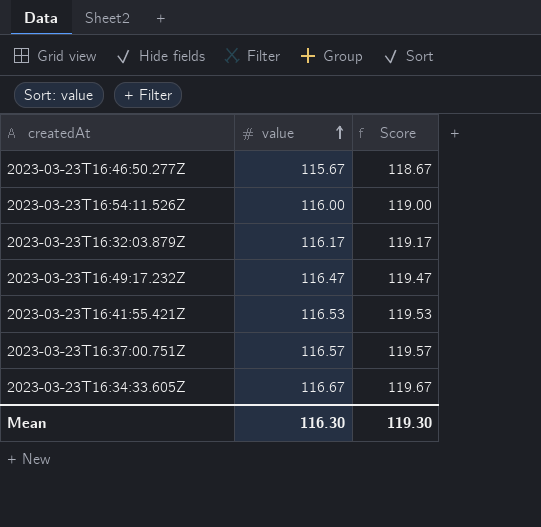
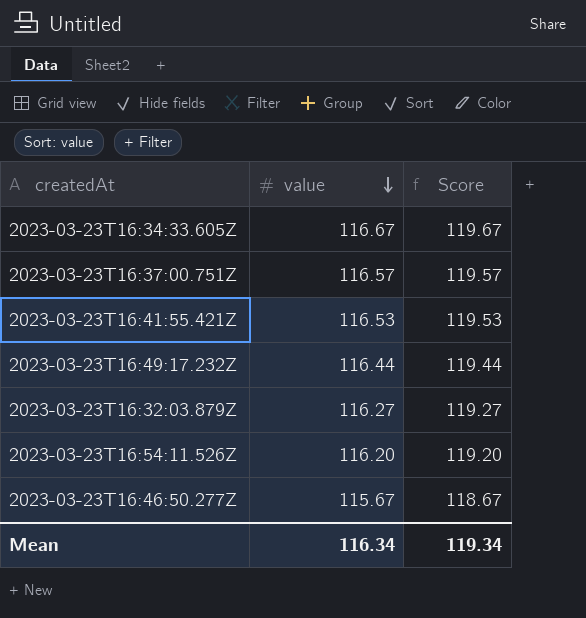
row order: value ascending -> value descending
2023-03-23T16:49:17.232Z | value: 116.47 -> 116.44
2023-03-23T16:49:17.232Z | Score: 119.47 -> 119.44
2023-03-23T16:32:03.879Z | value: 116.17 -> 116.27
2023-03-23T16:32:03.879Z | Score: 119.17 -> 119.27
2023-03-23T16:54:11.526Z | value: 116.00 -> 116.20
2023-03-23T16:54:11.526Z | Score: 119.00 -> 119.20
Mean | value: 116.30 -> 116.34
Mean | Score: 119.30 -> 119.34

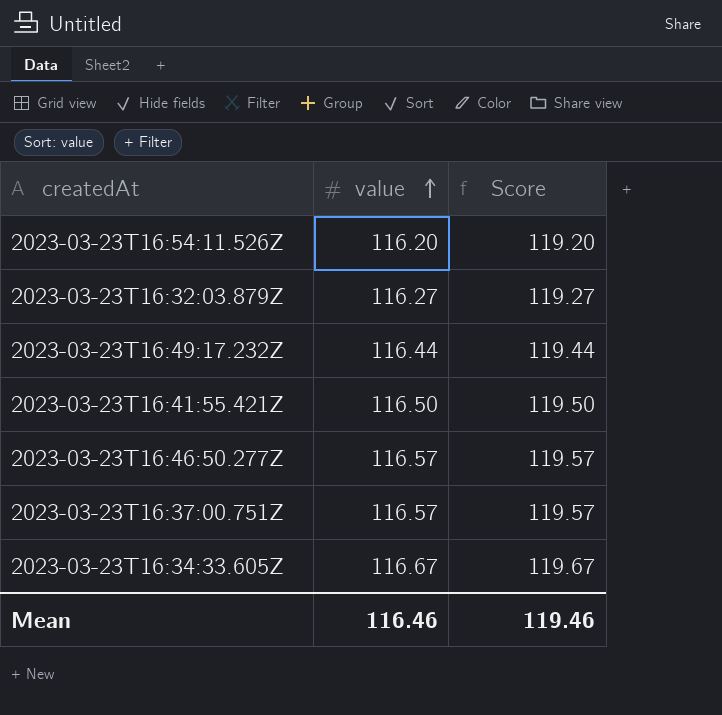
row order: value descending -> value ascending
2023-03-23T16:41:55.421Z | value: 116.53 -> 116.50
2023-03-23T16:41:55.421Z | Score: 119.53 -> 119.50
2023-03-23T16:46:50.277Z | value: 115.67 -> 116.57
2023-03-23T16:46:50.277Z | Score: 118.67 -> 119.57
Mean | value: 116.34 -> 116.46
Mean | Score: 119.34 -> 119.46

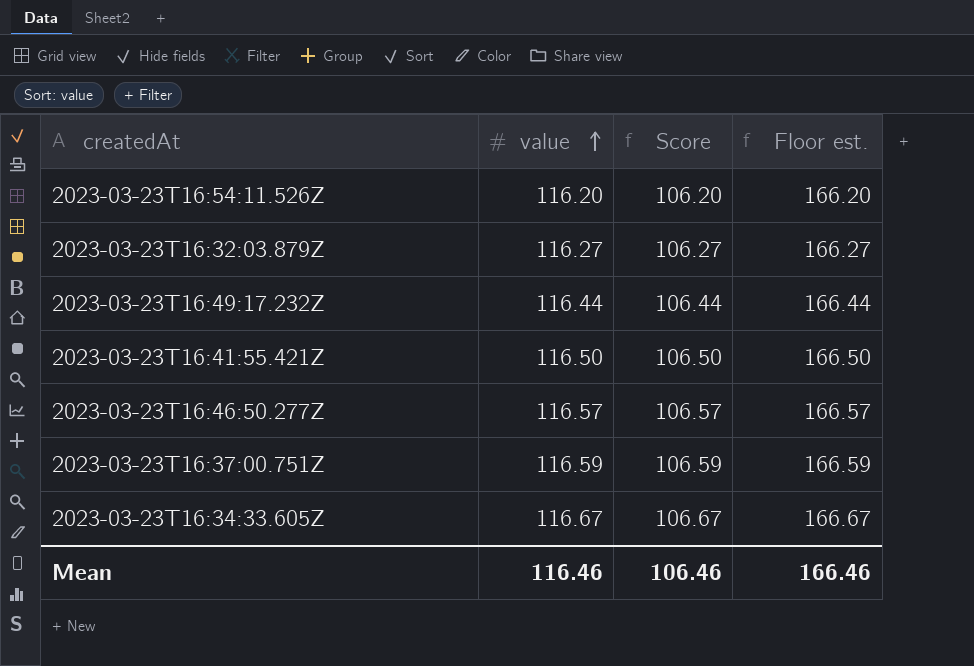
column Score | formula: [value] + 3 -> [value] - 10
column Floor est. | formula: none -> [value] + 50
2023-03-23T16:37:00.751Z | value: 116.57 -> 116.59
Mean | Score: 119.46 -> 106.46

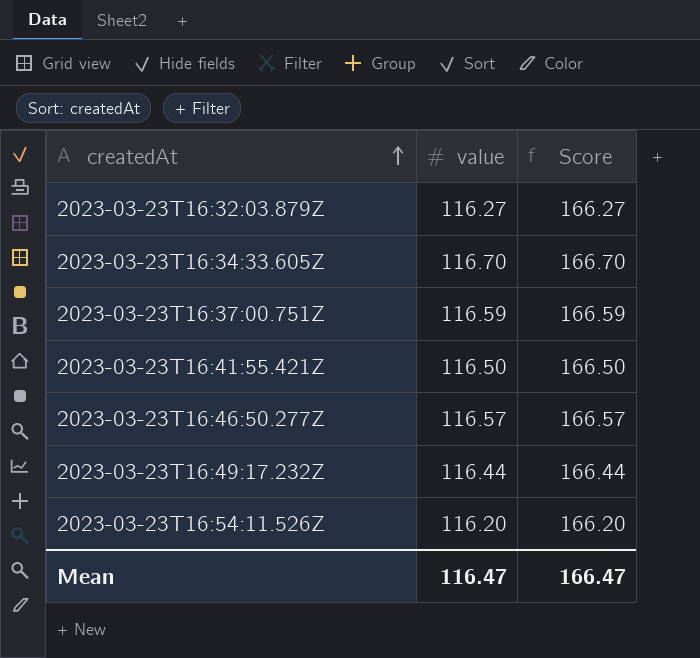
row order: value ascending -> createdAt ascending
column Floor est. | formula: [value] + 50 -> none
column Score | formula: [value] - 10 -> [value] + 50
2023-03-23T16:34:33.605Z | value: 116.67 -> 116.70
Mean | value: 116.46 -> 116.47
Mean | Score: 106.46 -> 166.47

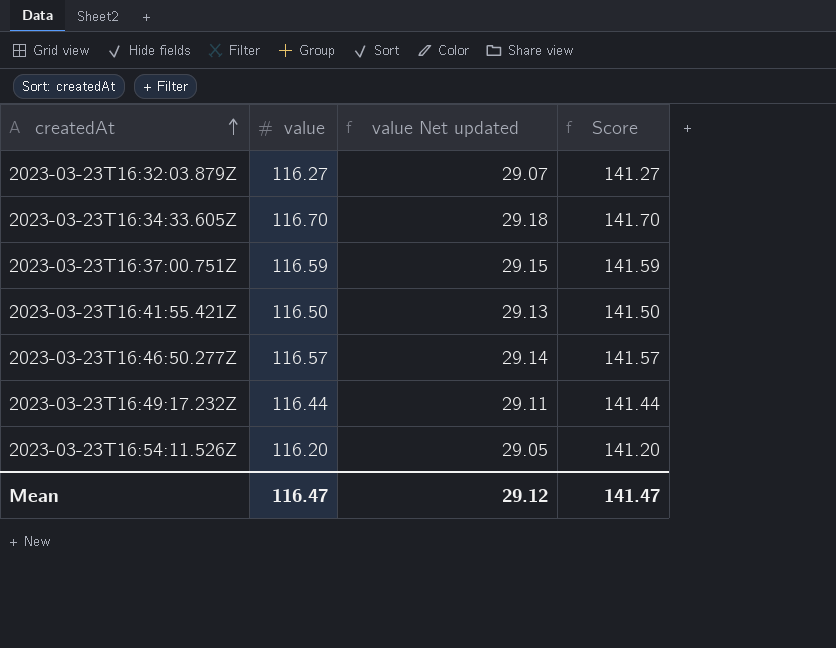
column value Net updated | formula: none -> [value] * 0.25
column Score | formula: [value] + 50 -> [value] + 25
Mean | Score: 166.47 -> 141.47

